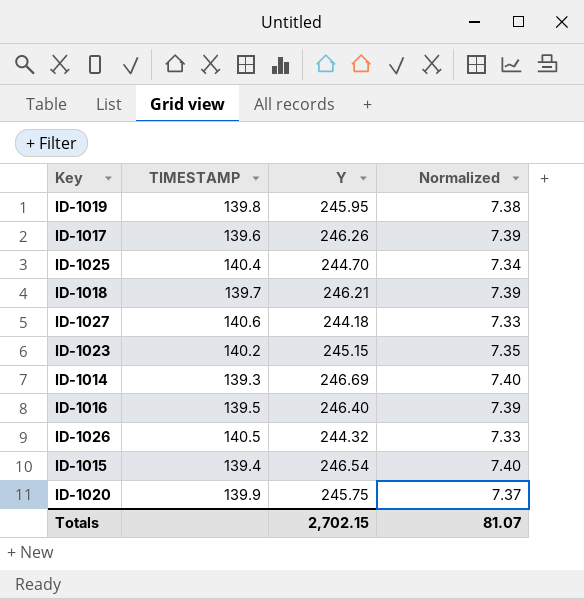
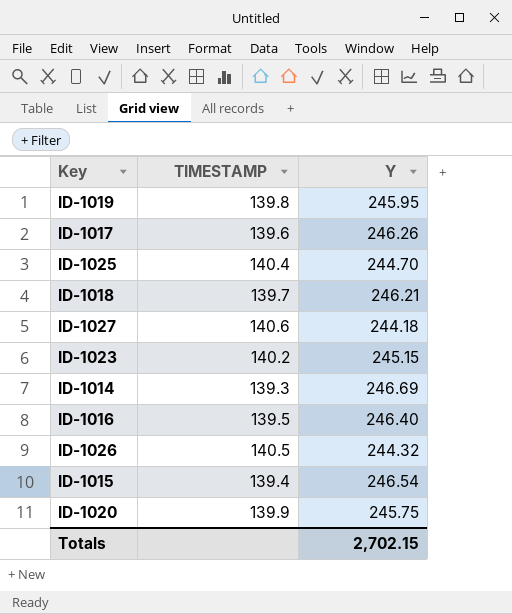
column Normalized | formula: [Y] * 0.03 -> none

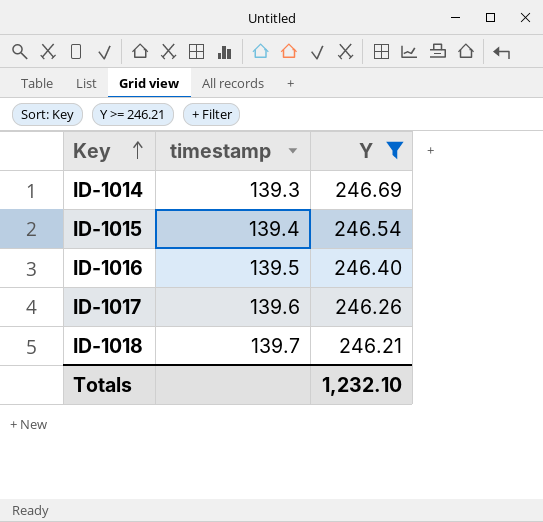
filter: none -> Y >= 246.21
row order: none -> Key ascending
column name: TIMESTAMP -> timestamp
Totals | Y: 2,702.15 -> 1,232.10

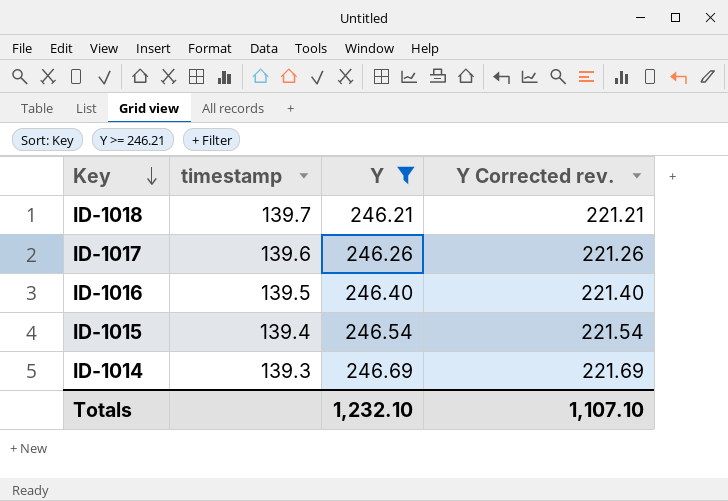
row order: Key ascending -> Key descending
column Y Corrected rev. | formula: none -> [Y] - 25

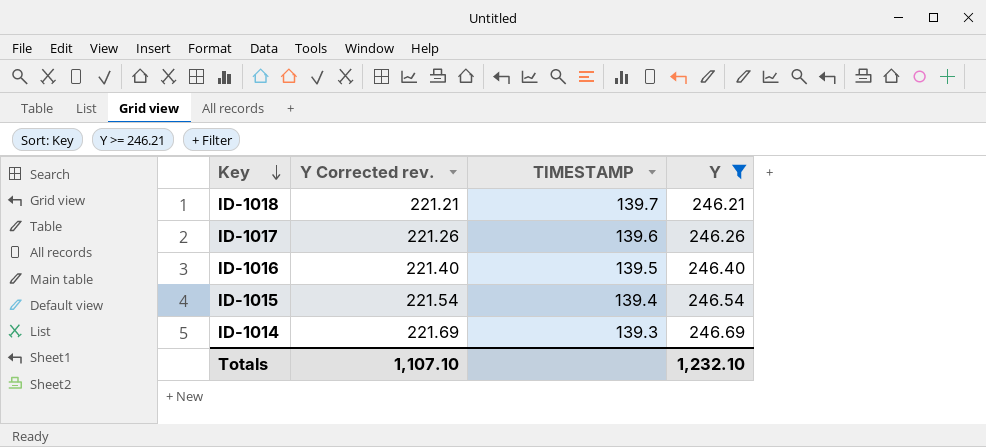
column Y Corrected rev. | position: 4 -> 2
column name: timestamp -> TIMESTAMP

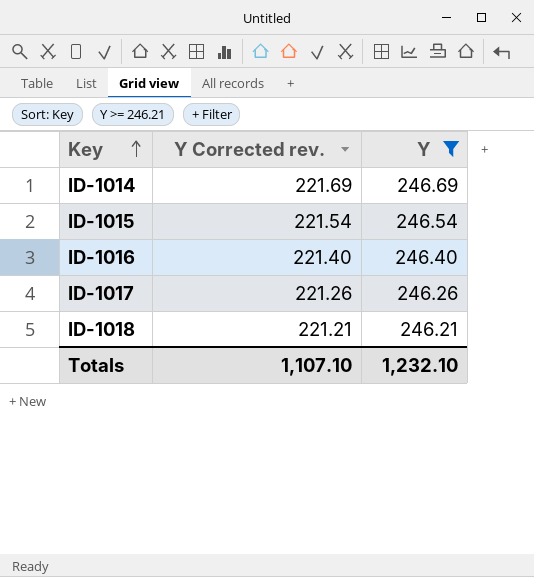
row order: Key descending -> Key ascending
column TIMESTAMP | position: 3 -> none

